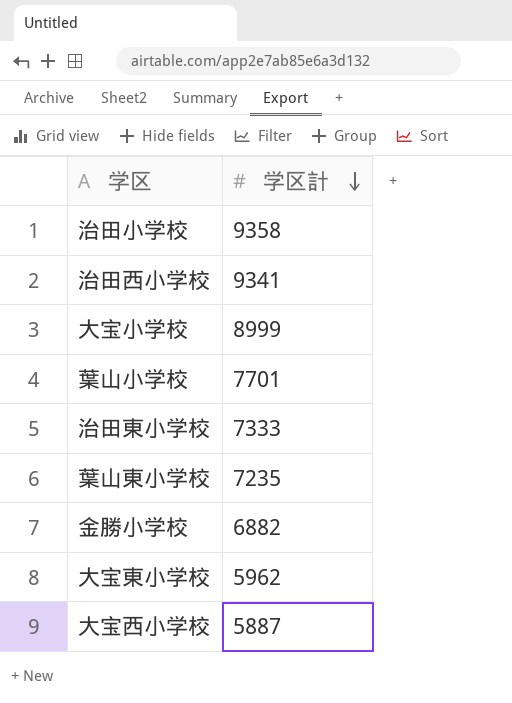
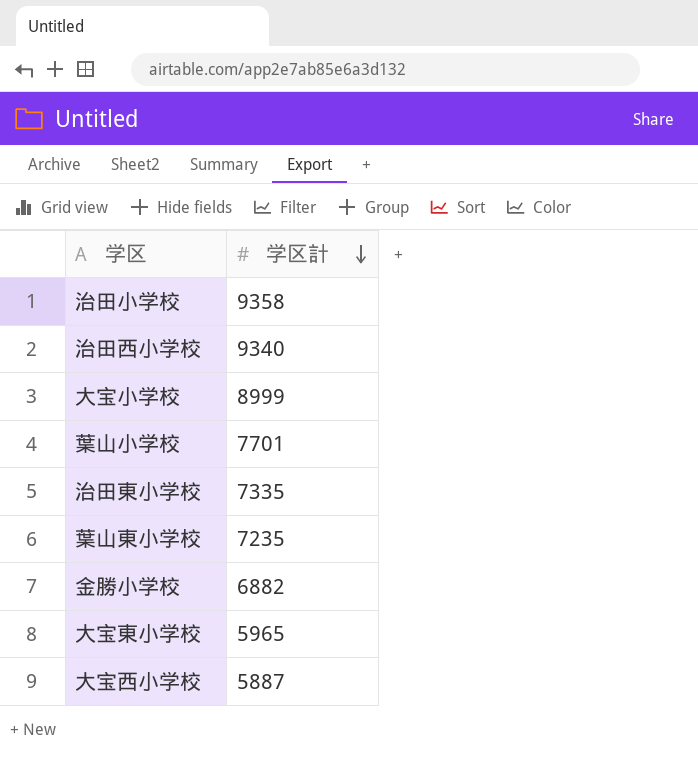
治田西小学校 | 学区計: 9341 -> 9340
治田東小学校 | 学区計: 7333 -> 7335
大宝東小学校 | 学区計: 5962 -> 5965

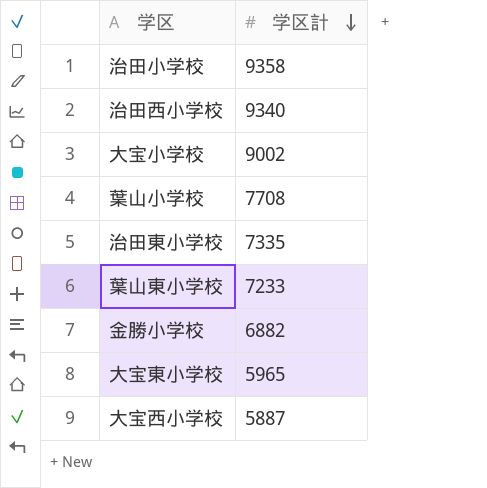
大宝小学校 | 学区計: 8999 -> 9002
葉山小学校 | 学区計: 7701 -> 7708
葉山東小学校 | 学区計: 7235 -> 7233

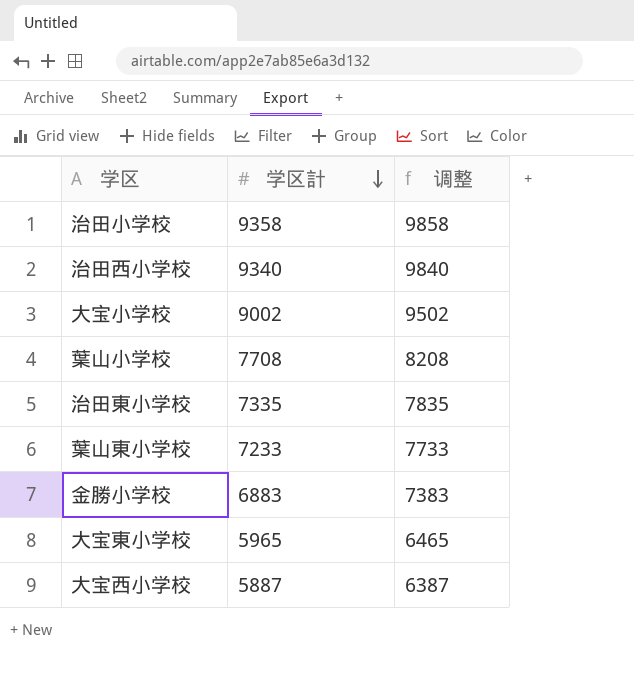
column 调整 | formula: none -> [学区計] + 500
金勝小学校 | 学区計: 6882 -> 6883

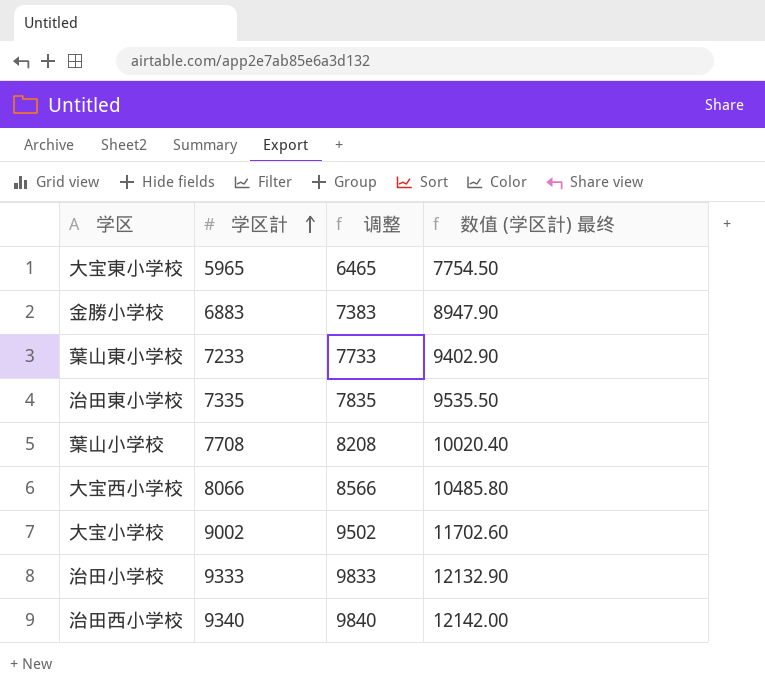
row order: 学区計 descending -> 学区計 ascending
column 数值 (学区計) 最终 | formula: none -> [学区計] * 1.3
大宝西小学校 | 学区計: 5887 -> 8066
大宝西小学校 | 调整: 6387 -> 8566
治田小学校 | 学区計: 9358 -> 9333
治田小学校 | 调整: 9858 -> 9833

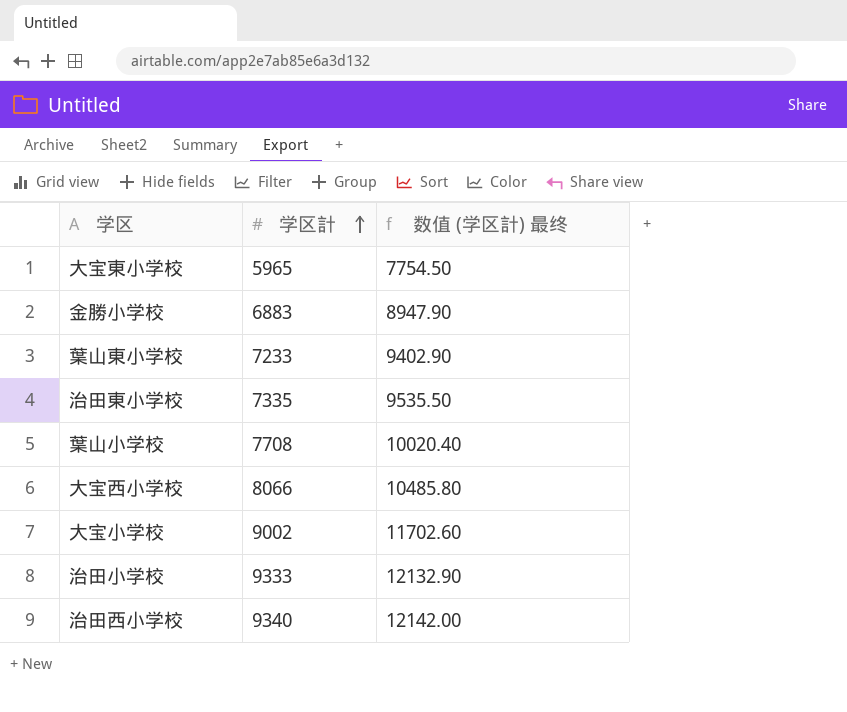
column 调整 | formula: [学区計] + 500 -> none

